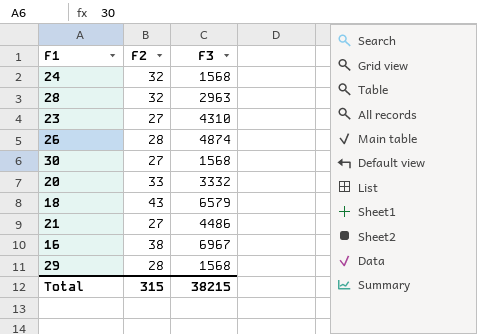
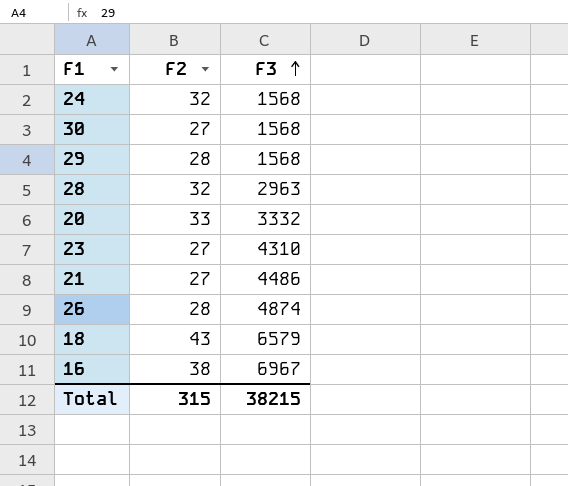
row order: none -> F3 ascending

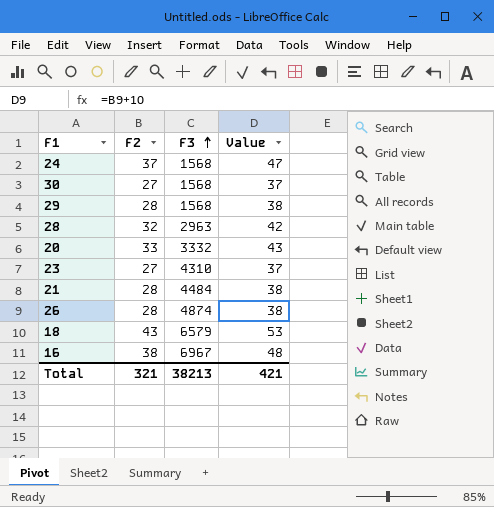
column Value | formula: none -> [F2] + 10
24 | F2: 32 -> 37
21 | F2: 27 -> 28
21 | F3: 4486 -> 4484
Total | F2: 315 -> 321
Total | F3: 38215 -> 38213

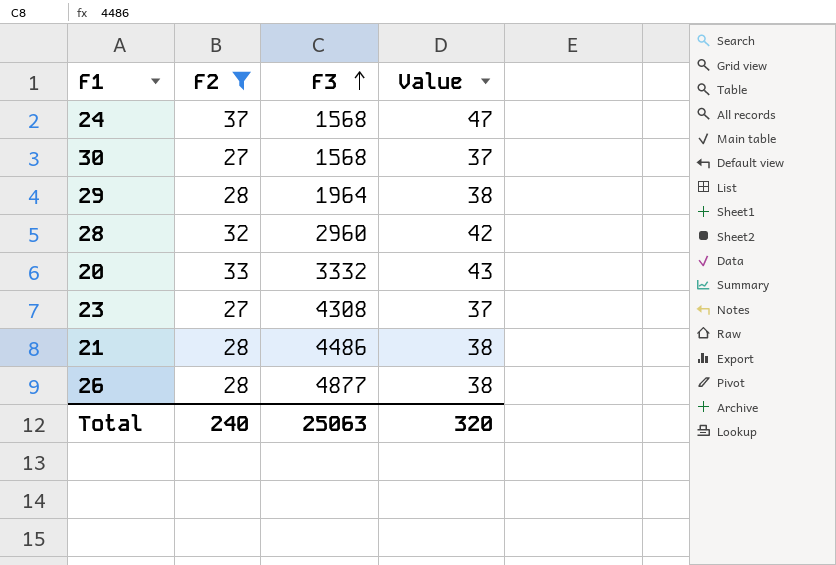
filter: none -> F2 <= 37
29 | F3: 1568 -> 1964
28 | F3: 2963 -> 2960
23 | F3: 4310 -> 4308
21 | F3: 4484 -> 4486
26 | F3: 4874 -> 4877
Total | F2: 321 -> 240
Total | F3: 38213 -> 25063
Total | Value: 421 -> 320

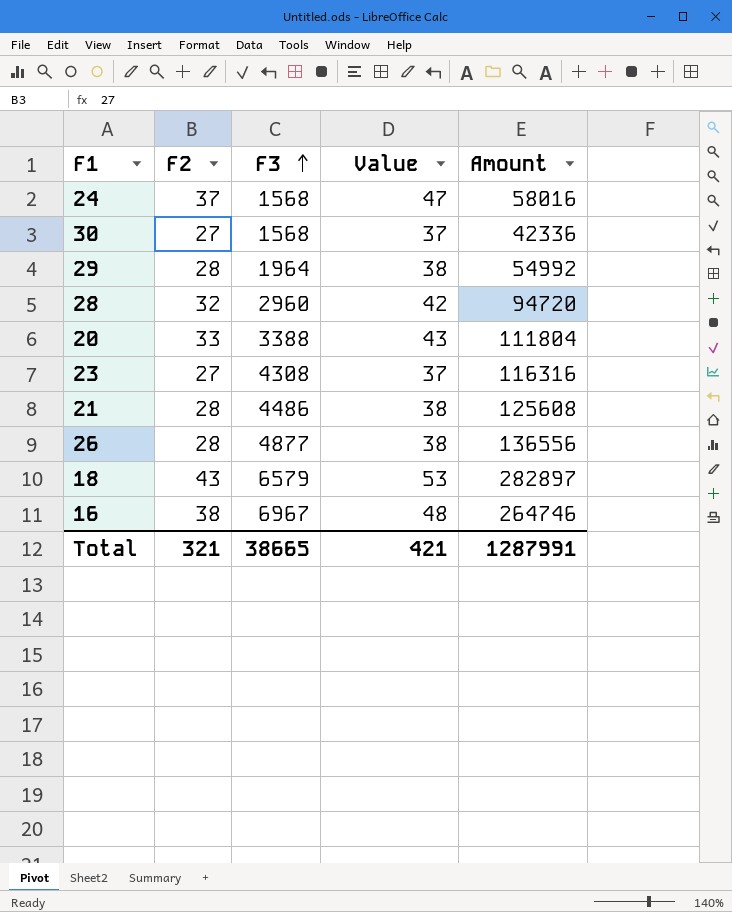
filter: F2 <= 37 -> none
column Amount | formula: none -> [F2] * [F3]
20 | F3: 3332 -> 3388
Total | F2: 240 -> 321
Total | F3: 25063 -> 38665
Total | Value: 320 -> 421

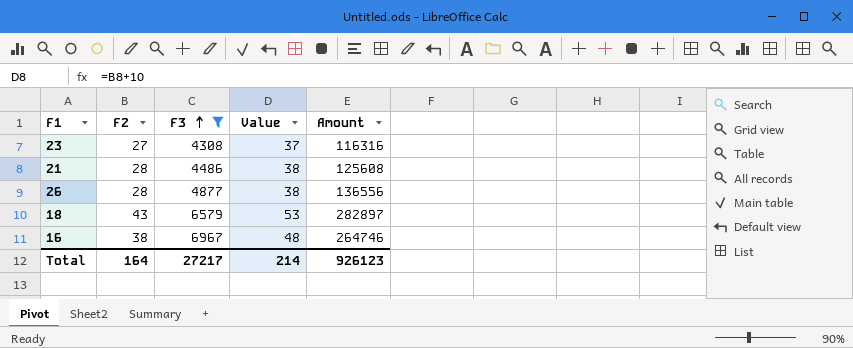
filter: none -> F3 >= 4308
Total | F2: 321 -> 164
Total | F3: 38665 -> 27217
Total | Value: 421 -> 214
Total | Amount: 1287991 -> 926123

